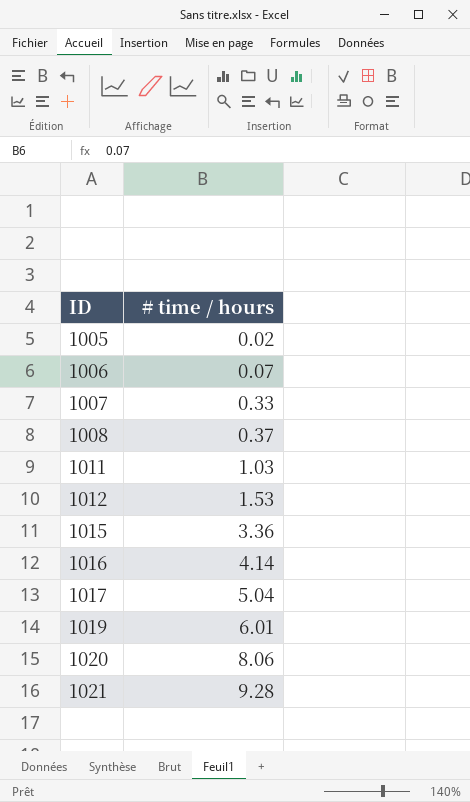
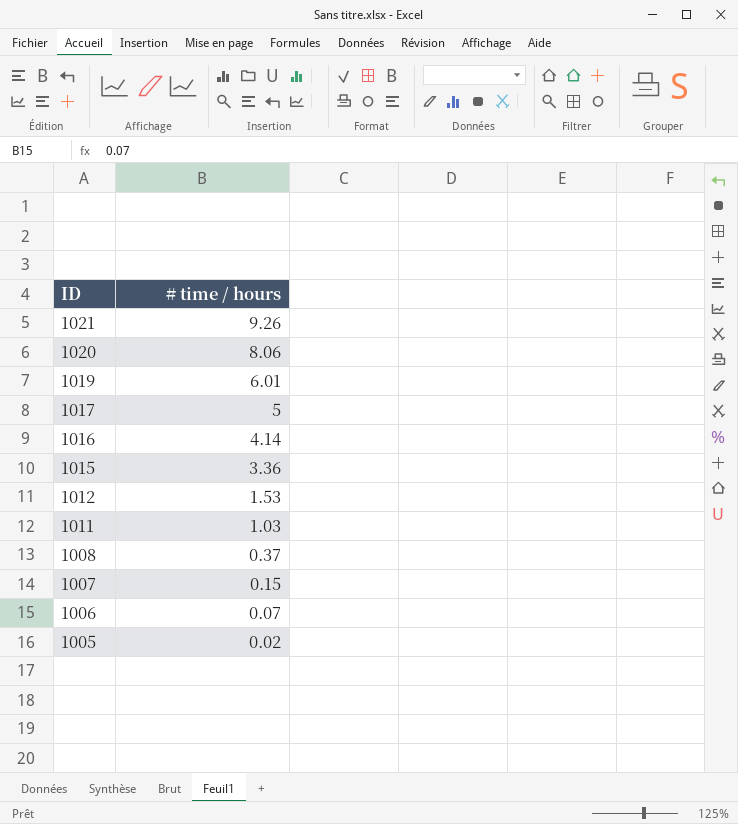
row order: ID ascending -> ID descending
1021 | # time / hours: 9.28 -> 9.26
1017 | # time / hours: 5.04 -> 5
1007 | # time / hours: 0.33 -> 0.15

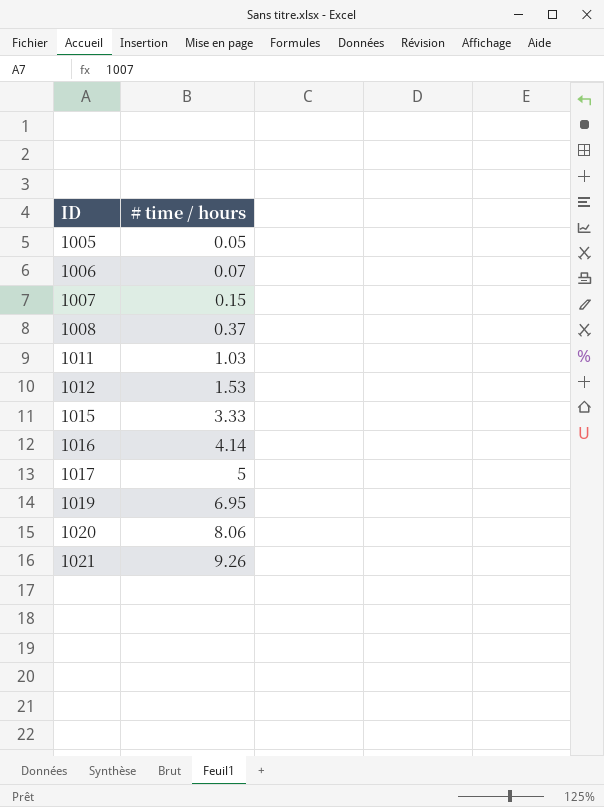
row order: ID descending -> ID ascending
1005 | # time / hours: 0.02 -> 0.05
1015 | # time / hours: 3.36 -> 3.33
1019 | # time / hours: 6.01 -> 6.95

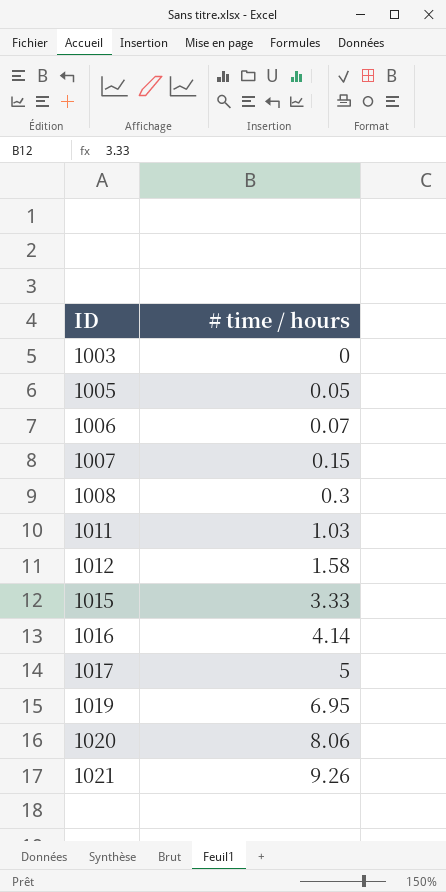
row 1003: none -> 0
1008 | # time / hours: 0.37 -> 0.3
1012 | # time / hours: 1.53 -> 1.58

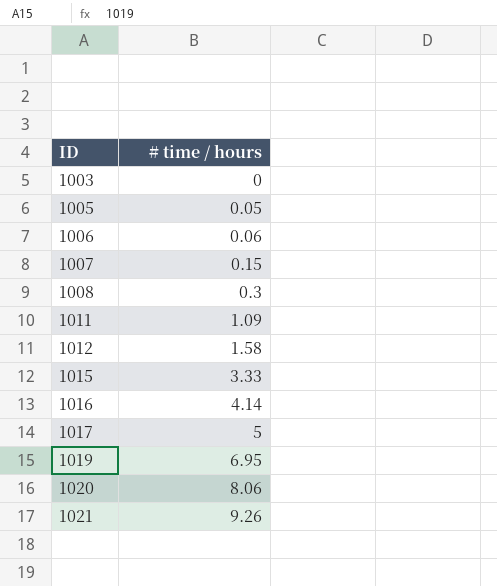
1006 | # time / hours: 0.07 -> 0.06
1011 | # time / hours: 1.03 -> 1.09

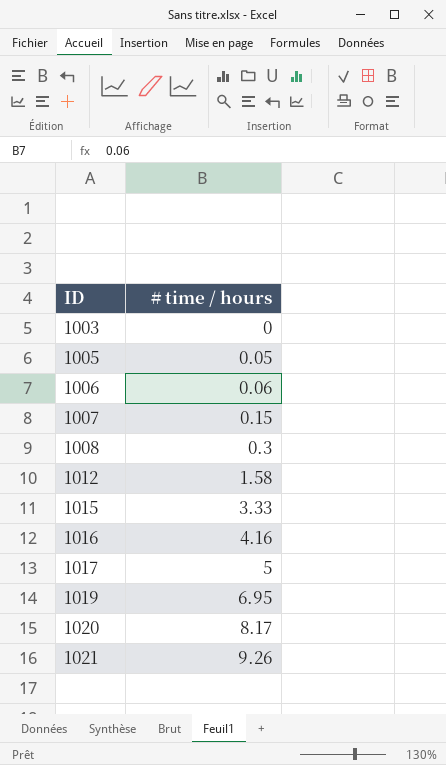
row 1011: 1.09 -> none
1016 | # time / hours: 4.14 -> 4.16
1020 | # time / hours: 8.06 -> 8.17

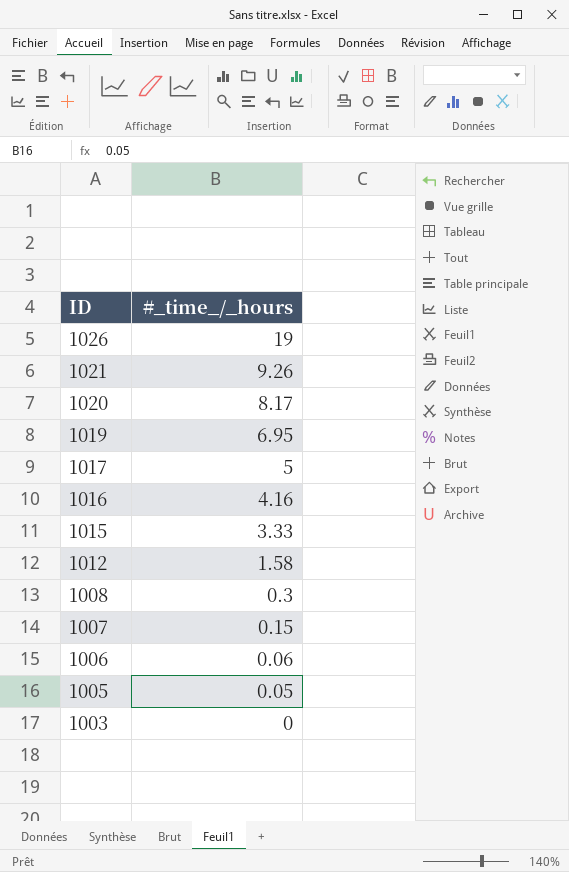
row order: ID ascending -> ID descending
column name: # time / hours -> #_time_/_hours
row 1026: none -> 19

